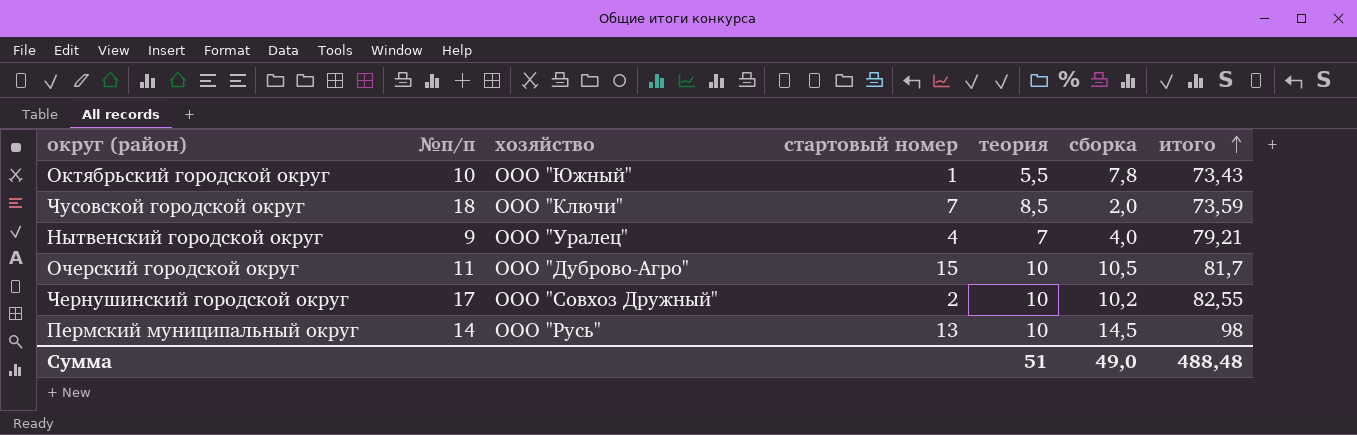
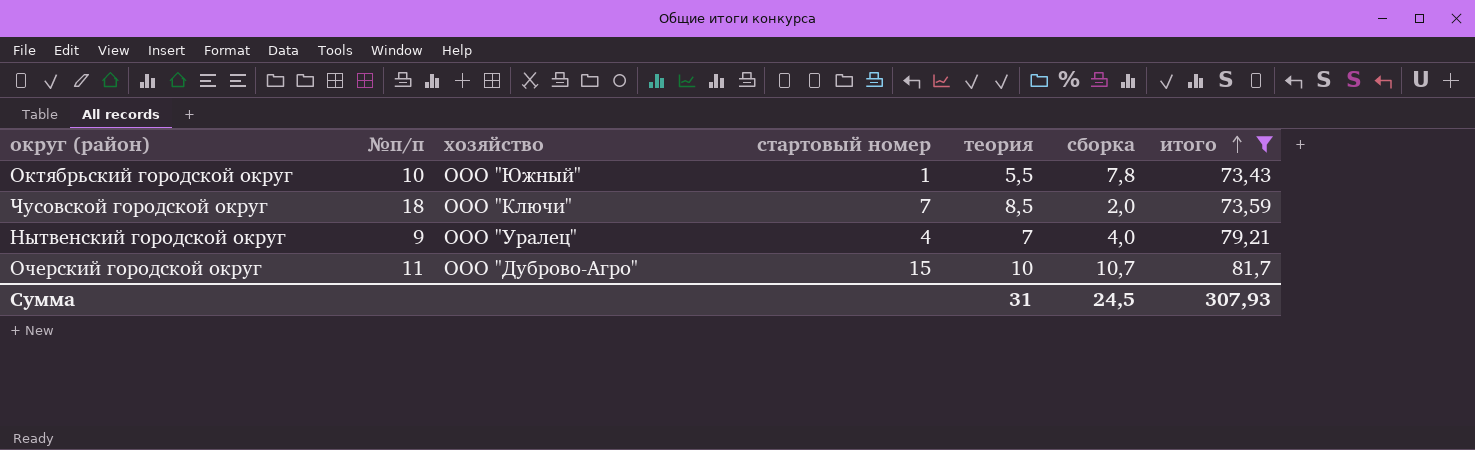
filter: none -> итого <= 81,7
Очерский городской округ | сборка: 10,5 -> 10,7
Сумма | теория: 51 -> 31
Сумма | сборка: 49,0 -> 24,5
Сумма | итого: 488,48 -> 307,93

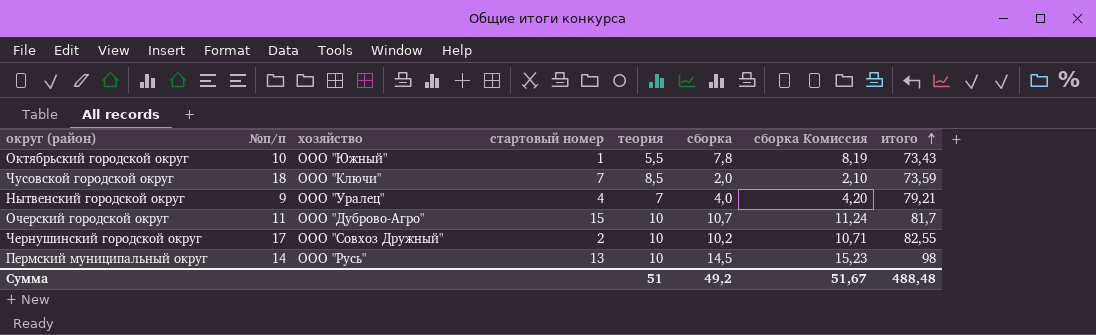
filter: итого <= 81,7 -> none
column сборка Комиссия | formula: none -> [сборка] * 1,05
Сумма | теория: 31 -> 51
Сумма | сборка: 24,5 -> 49,2
Сумма | итого: 307,93 -> 488,48

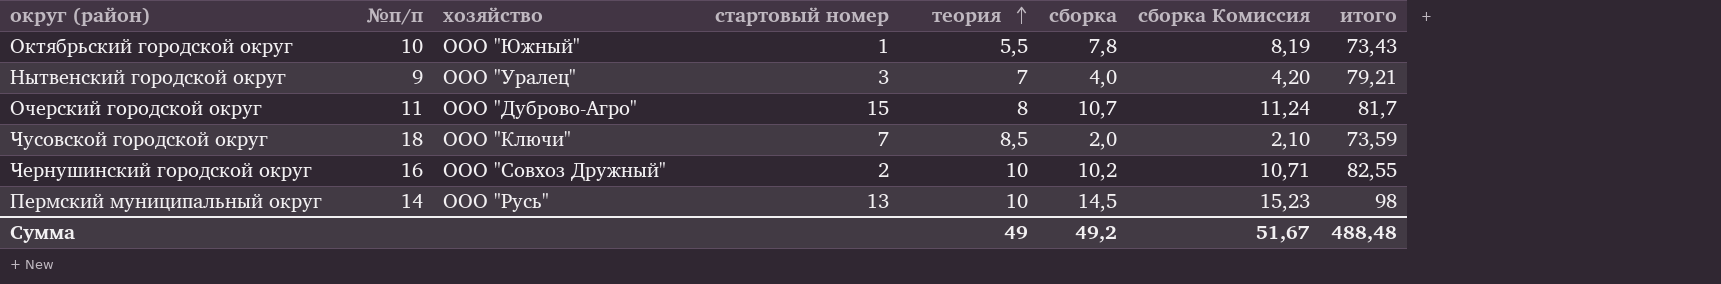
row order: итого ascending -> теория ascending
Нытвенский городской округ | стартовый номер: 4 -> 3
Очерский городской округ | теория: 10 -> 8
Чернушинский городской округ | №п/п: 17 -> 16
Сумма | теория: 51 -> 49

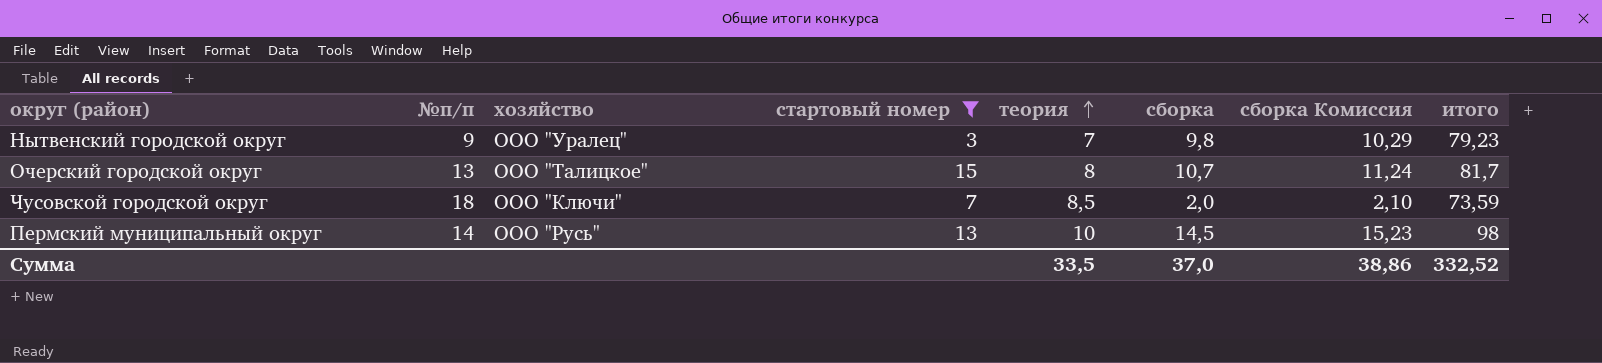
filter: none -> стартовый номер >= 3
Нытвенский городской округ | сборка: 4,0 -> 9,8
Нытвенский городской округ | сборка Комиссия: 4,20 -> 10,29
Нытвенский городской округ | итого: 79,21 -> 79,23
Очерский городской округ | №п/п: 11 -> 13
Очерский городской округ | хозяйство: ООО "Дуброво-Агро" -> ООО "Талицкое"
Сумма | теория: 49 -> 33,5
Сумма | сборка: 49,2 -> 37,0
Сумма | сборка Комиссия: 51,67 -> 38,86
Сумма | итого: 488,48 -> 332,52

